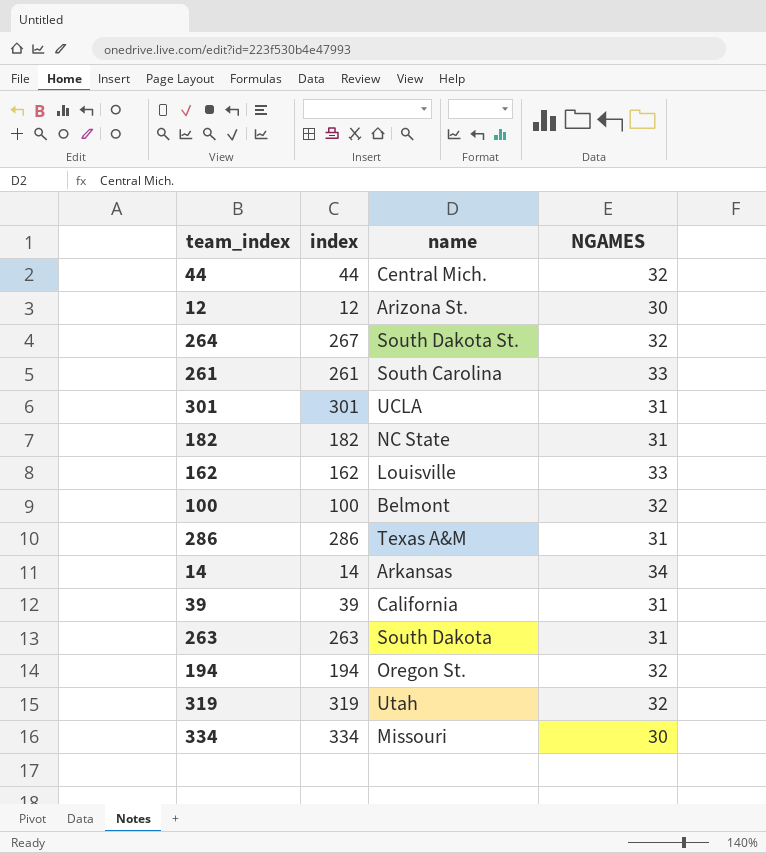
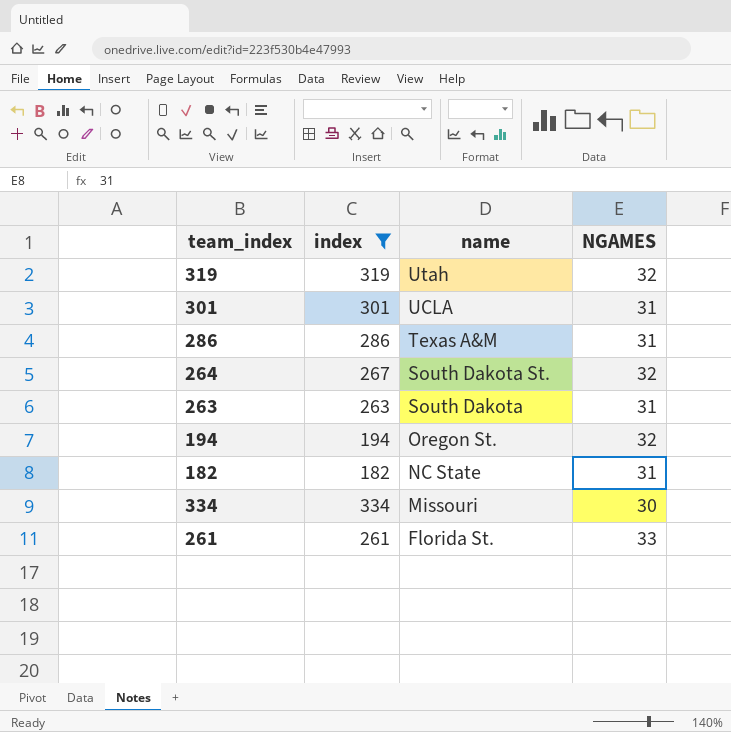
filter: none -> index >= 182
row order: none -> name descending
261 | name: South Carolina -> Florida St.

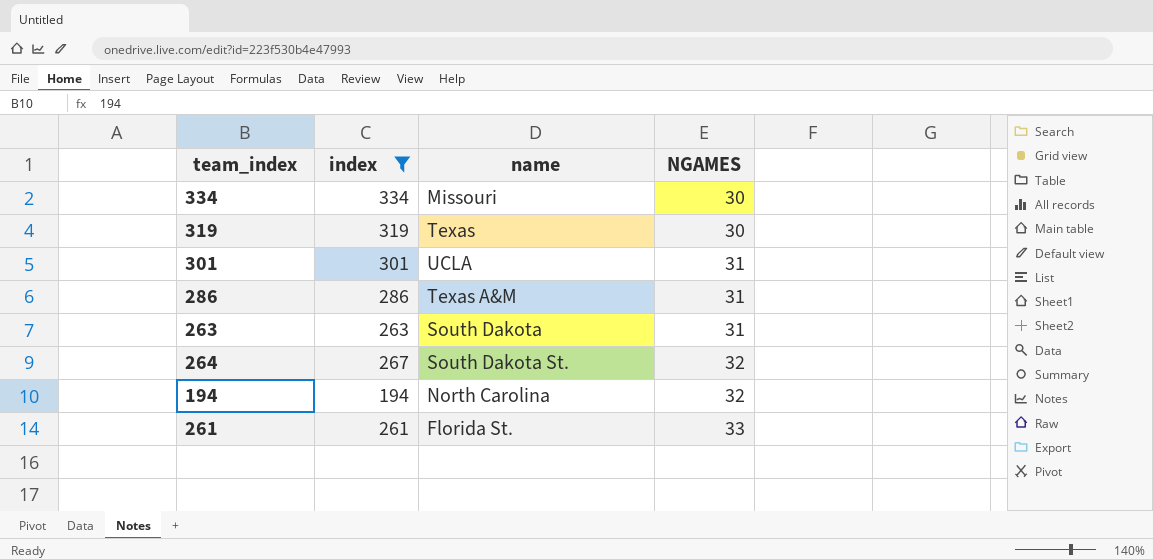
row order: name descending -> NGAMES ascending
row 182: 182 | NC State | 31 -> none
319 | name: Utah -> Texas
319 | NGAMES: 32 -> 30
194 | name: Oregon St. -> North Carolina

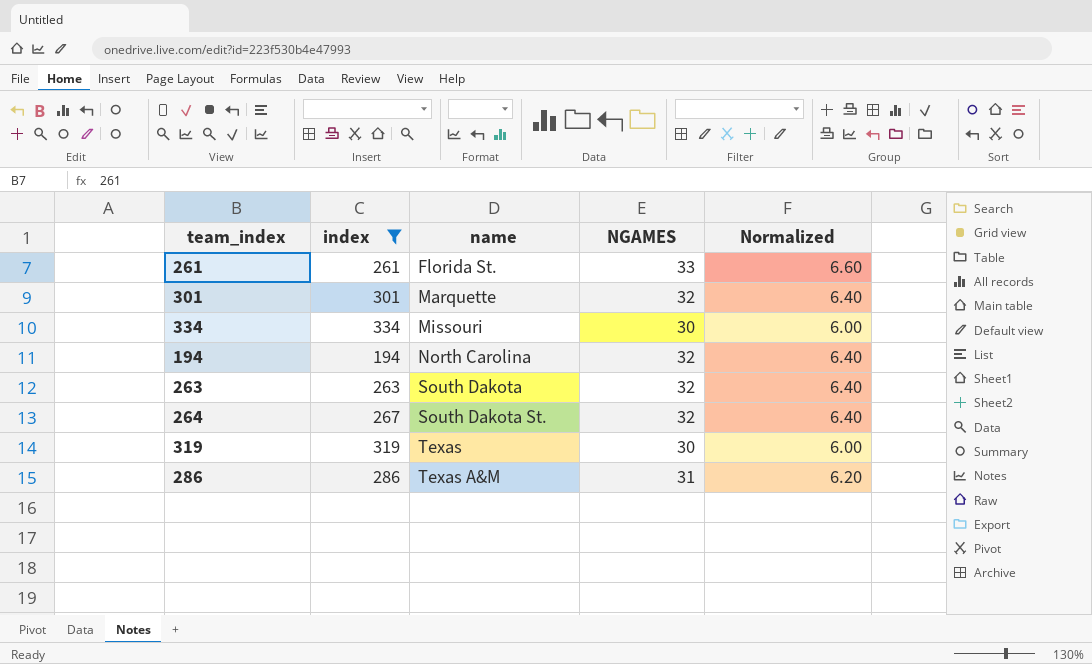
row order: NGAMES ascending -> name ascending
column Normalized | formula: none -> [NGAMES] * 0.2
301 | name: UCLA -> Marquette
301 | NGAMES: 31 -> 32
263 | NGAMES: 31 -> 32

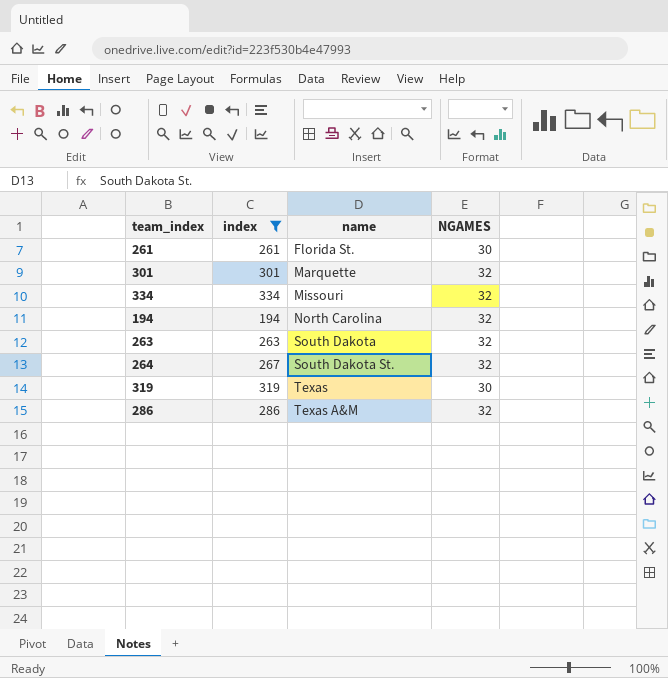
column Normalized | formula: [NGAMES] * 0.2 -> none
261 | NGAMES: 33 -> 30
334 | NGAMES: 30 -> 32
286 | NGAMES: 31 -> 32

